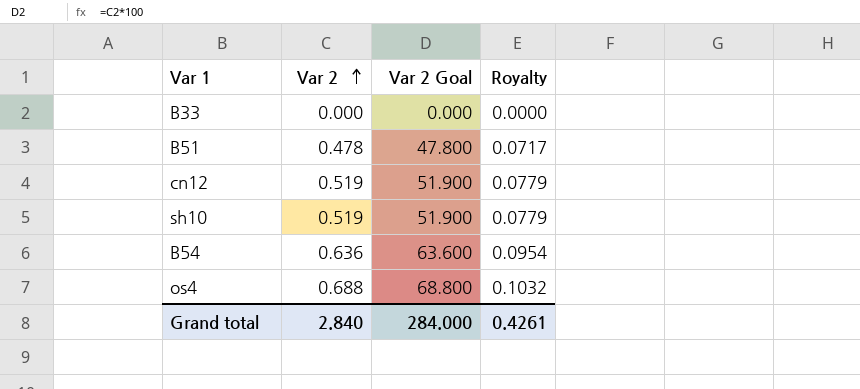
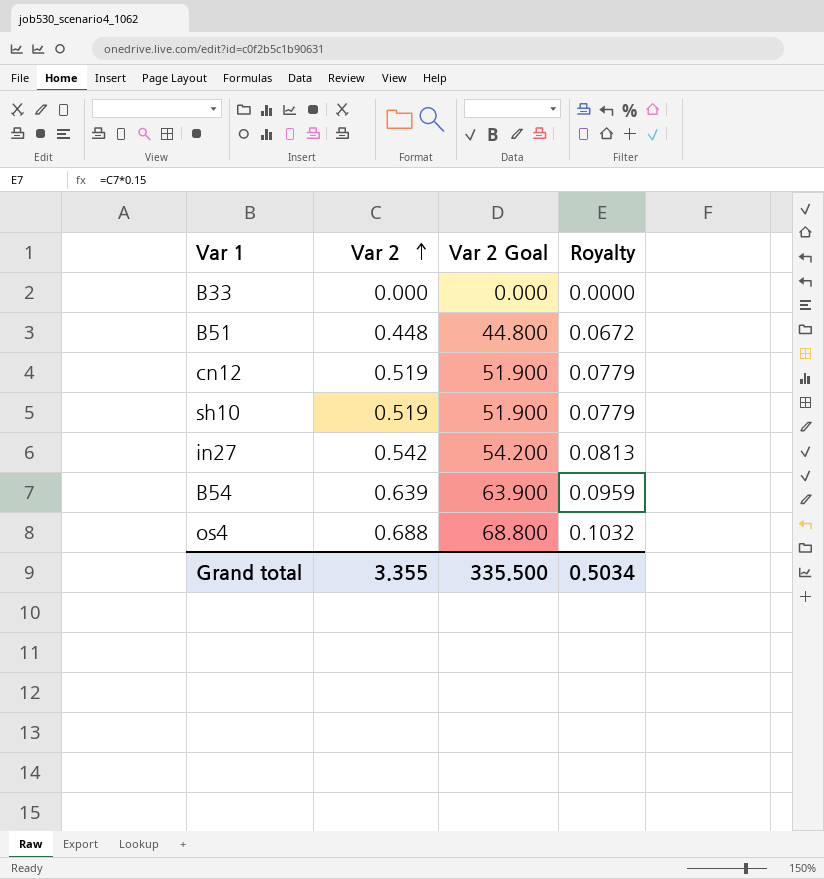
B51 | Var 2: 0.478 -> 0.448
B51 | Var 2 Goal: 47.800 -> 44.800
B51 | Royalty: 0.0717 -> 0.0672
row in27: none -> 0.542 | 54.200 | 0.0813
B54 | Var 2: 0.636 -> 0.639
B54 | Var 2 Goal: 63.600 -> 63.900
B54 | Royalty: 0.0954 -> 0.0959
Grand total | Var 2: 2.840 -> 3.355
Grand total | Var 2 Goal: 284.000 -> 335.500
Grand total | Royalty: 0.4261 -> 0.5034

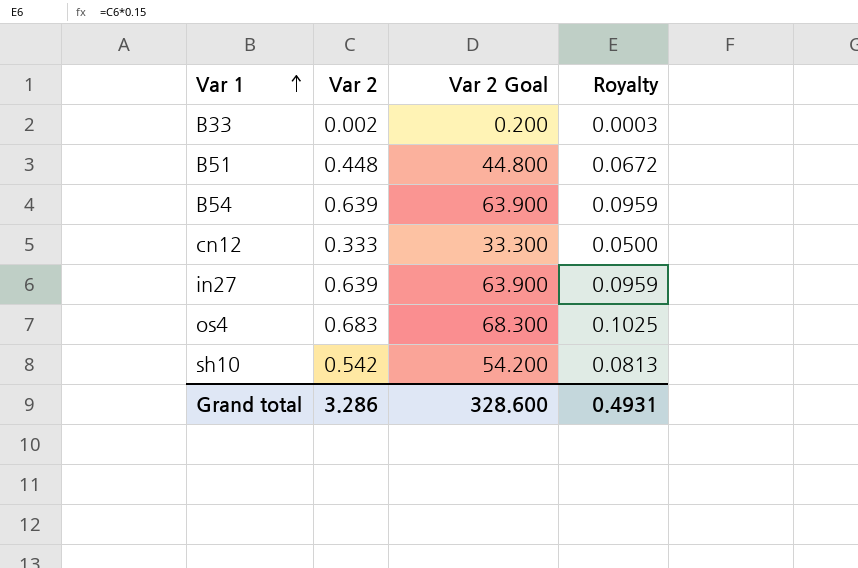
row order: Var 2 ascending -> Var 1 ascending
B33 | Var 2: 0.000 -> 0.002
B33 | Var 2 Goal: 0.000 -> 0.200
B33 | Royalty: 0.0000 -> 0.0003
cn12 | Var 2: 0.519 -> 0.333
cn12 | Var 2 Goal: 51.900 -> 33.300
cn12 | Royalty: 0.0779 -> 0.0500
in27 | Var 2: 0.542 -> 0.639
in27 | Var 2 Goal: 54.200 -> 63.900
in27 | Royalty: 0.0813 -> 0.0959
os4 | Var 2: 0.688 -> 0.683
os4 | Var 2 Goal: 68.800 -> 68.300
os4 | Royalty: 0.1032 -> 0.1025
sh10 | Var 2: 0.519 -> 0.542
sh10 | Var 2 Goal: 51.900 -> 54.200
sh10 | Royalty: 0.0779 -> 0.0813
Grand total | Var 2: 3.355 -> 3.286
Grand total | Var 2 Goal: 335.500 -> 328.600
Grand total | Royalty: 0.5034 -> 0.4931

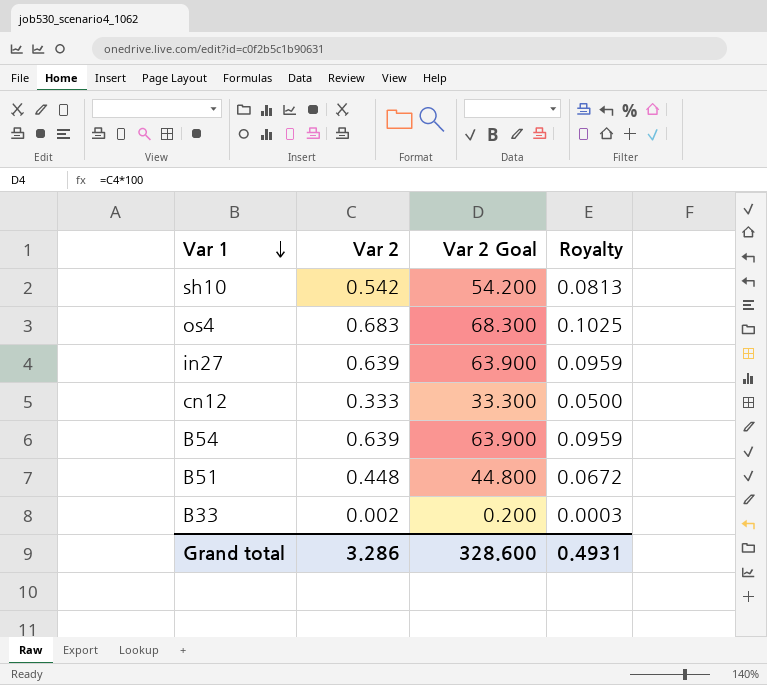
row order: Var 1 ascending -> Var 1 descending

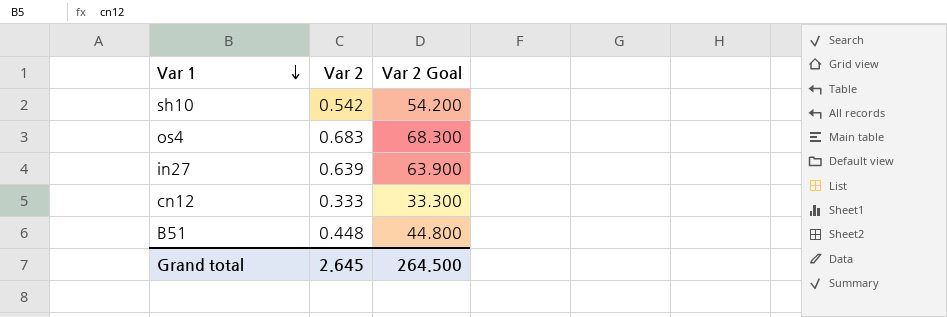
column Royalty | formula: [Var 2] * 0.15 -> none
row B54: 0.639 | 63.900 | 0.0959 -> none
row B33: 0.002 | 0.200 | 0.0003 -> none
Grand total | Var 2: 3.286 -> 2.645
Grand total | Var 2 Goal: 328.600 -> 264.500

